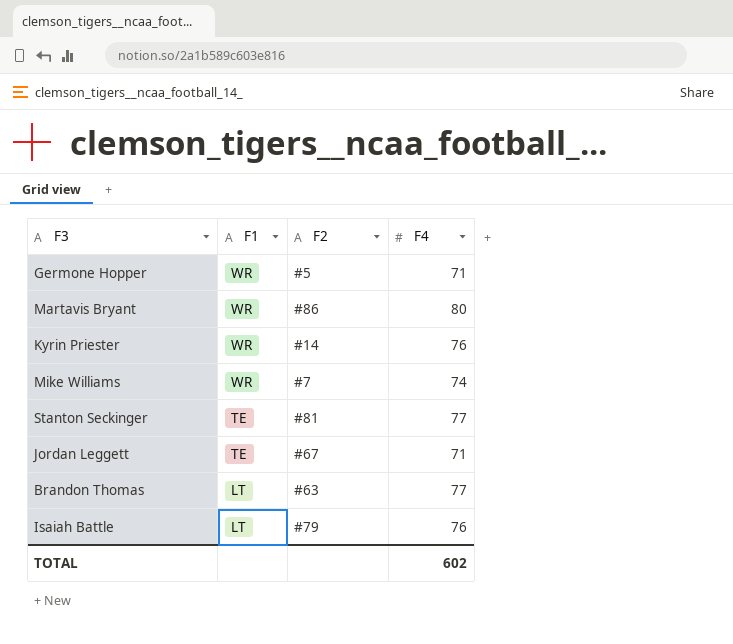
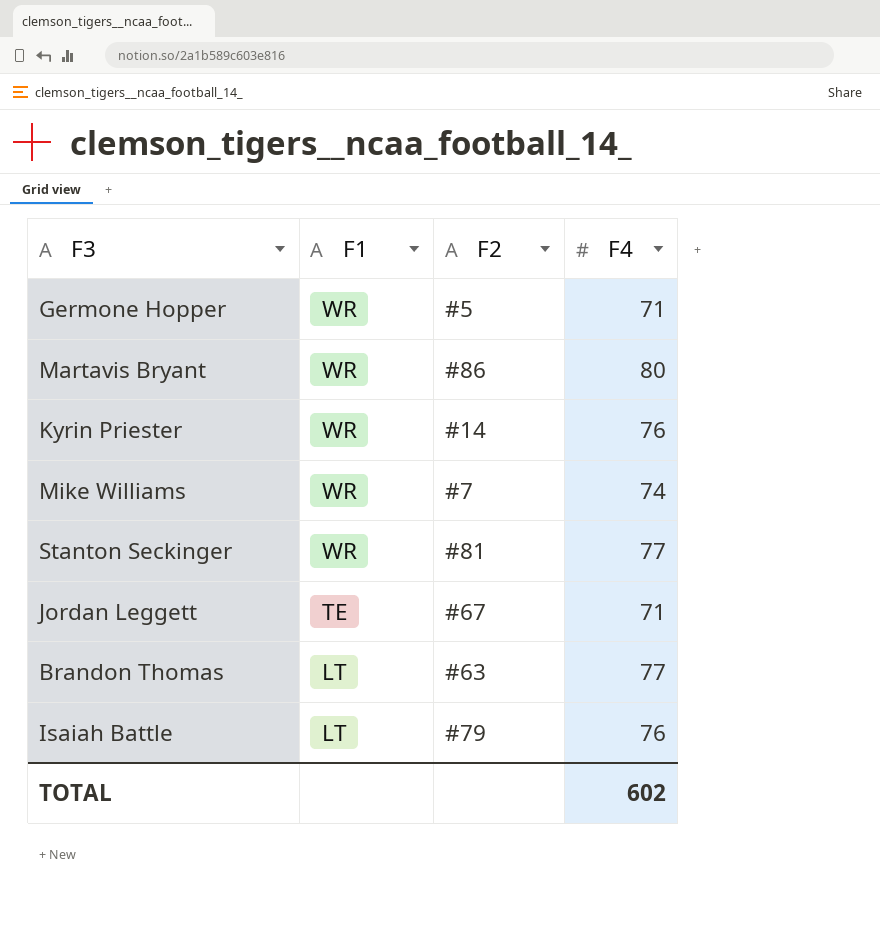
Stanton Seckinger | F1: TE -> WR

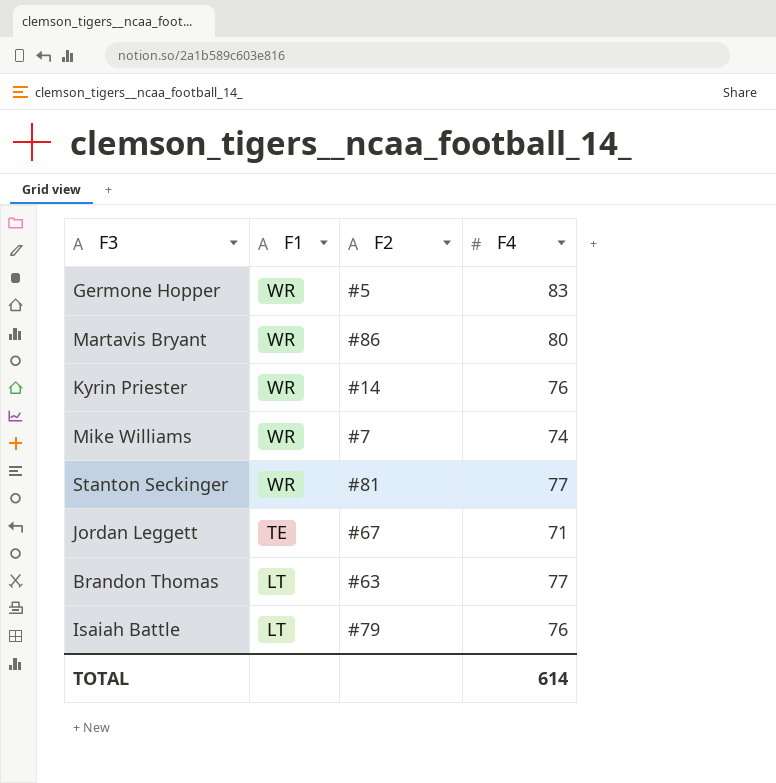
Germone Hopper | F4: 71 -> 83
TOTAL | F4: 602 -> 614

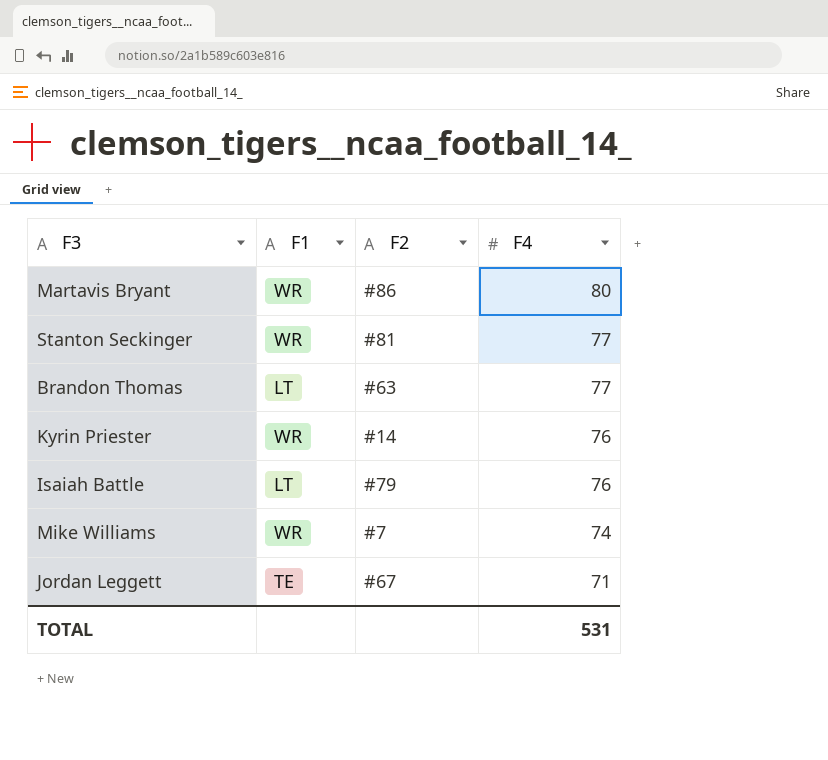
row order: F1 descending -> F4 descending
row Germone Hopper: WR | #5 | 83 -> none
TOTAL | F4: 614 -> 531

